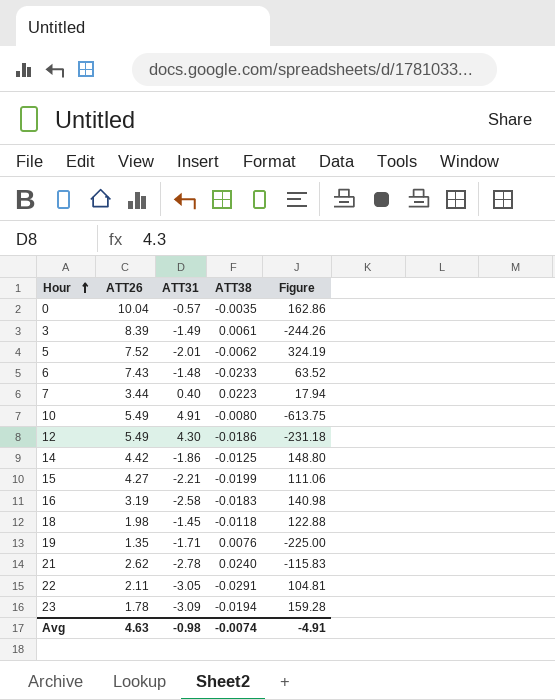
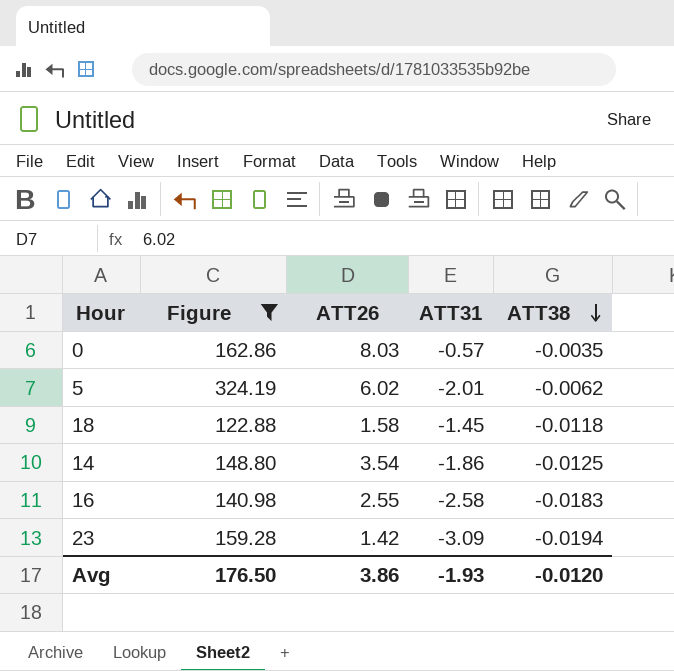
filter: none -> Figure >= 122.88
row order: Hour ascending -> ATT38 descending
column Figure | position: 5 -> 2
0 | ATT26: 10.04 -> 8.03
5 | ATT26: 7.52 -> 6.02
18 | ATT26: 1.98 -> 1.58
14 | ATT26: 4.42 -> 3.54
16 | ATT26: 3.19 -> 2.55
23 | ATT26: 1.78 -> 1.42
Avg | Figure: -4.91 -> 176.50
Avg | ATT26: 4.63 -> 3.86
Avg | ATT31: -0.98 -> -1.93
Avg | ATT38: -0.0074 -> -0.0120

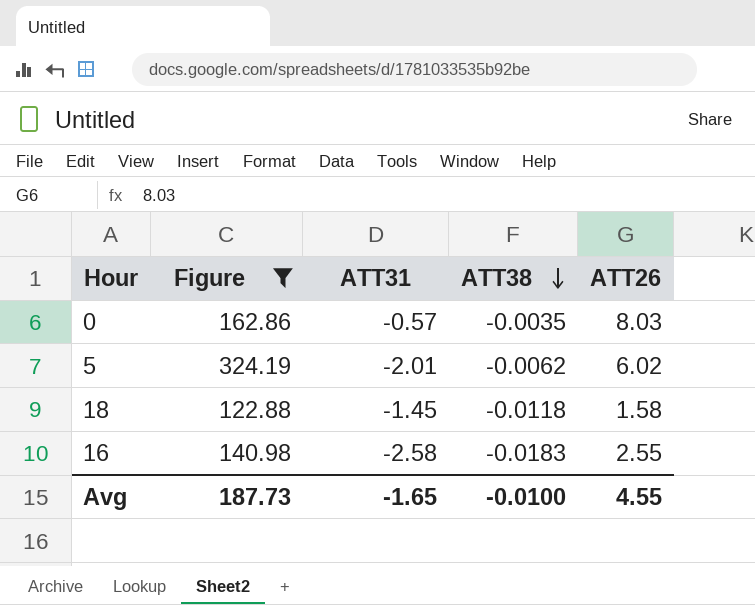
column ATT26 | position: 3 -> 5
row 14: 148.80 | 3.54 | -1.86 | -0.0125 -> none
row 23: 159.28 | 1.42 | -3.09 | -0.0194 -> none
Avg | Figure: 176.50 -> 187.73
Avg | ATT31: -1.93 -> -1.65
Avg | ATT38: -0.0120 -> -0.0100
Avg | ATT26: 3.86 -> 4.55

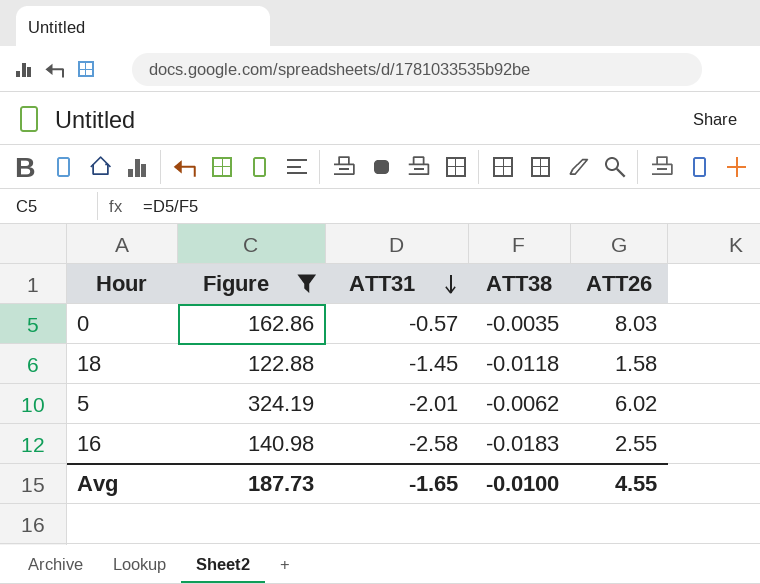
row order: ATT38 descending -> ATT31 descending

